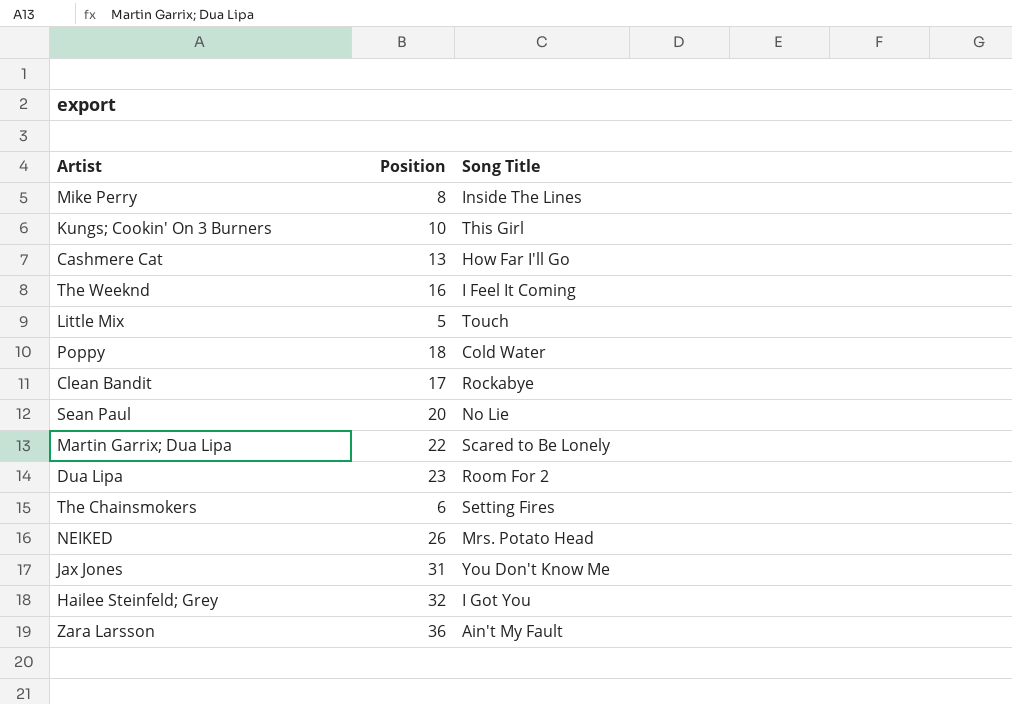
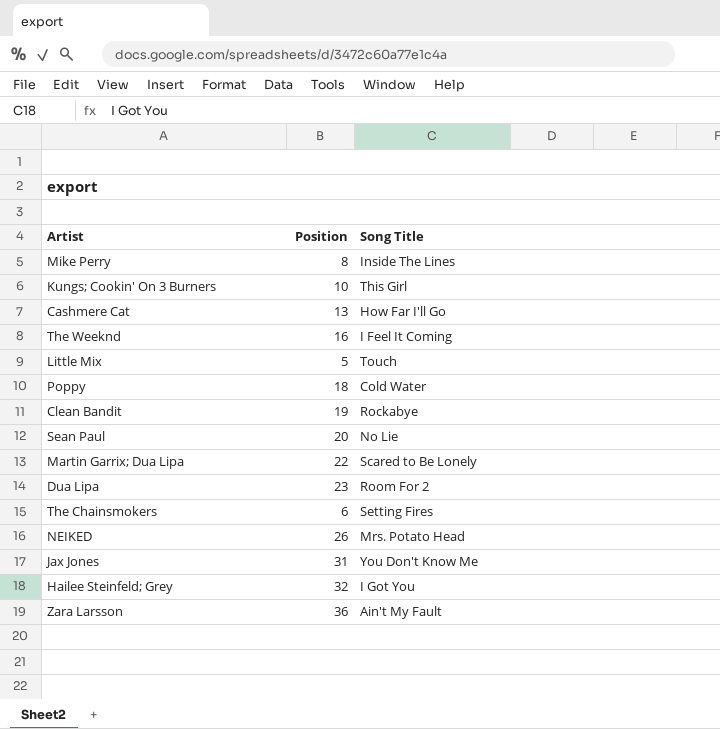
Clean Bandit | Position: 17 -> 19

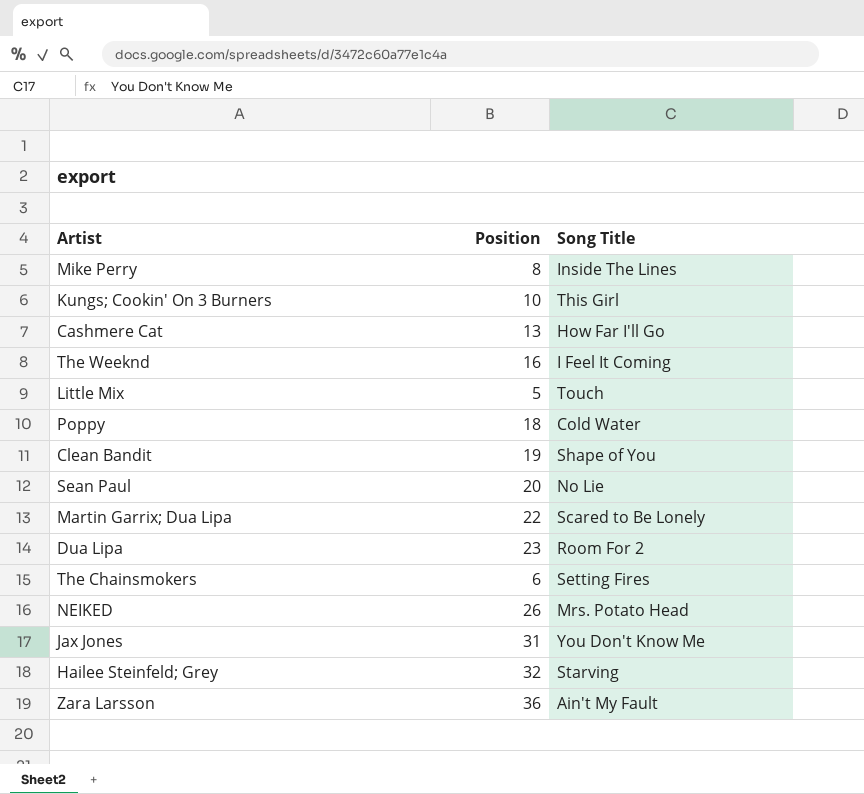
Clean Bandit | Song Title: Rockabye -> Shape of You
Hailee Steinfeld; Grey | Song Title: I Got You -> Starving

